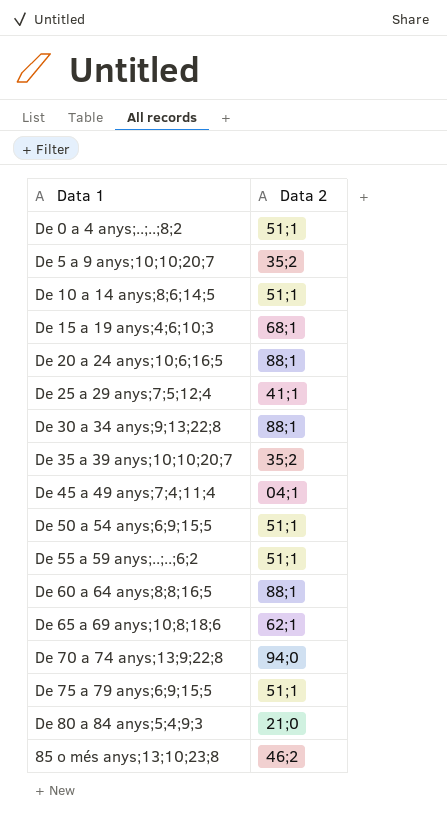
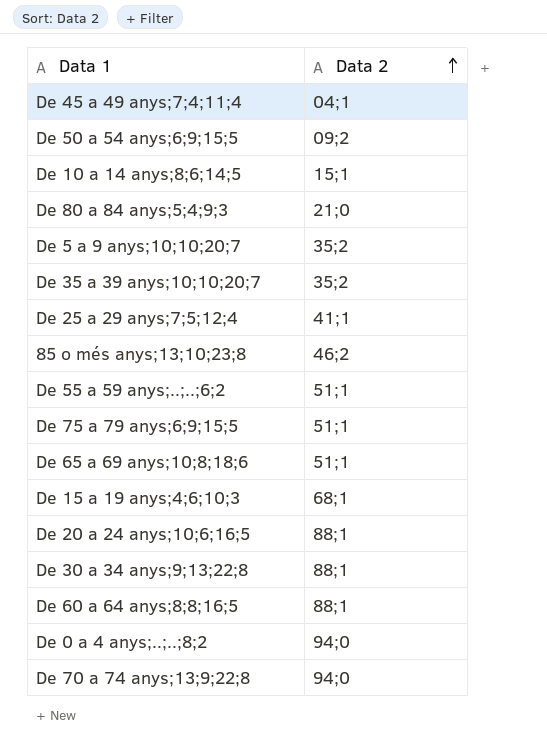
row order: none -> Data 2 ascending
De 50 a 54 anys;6;9;15;5 | Data 2: 51;1 -> 09;2
De 10 a 14 anys;8;6;14;5 | Data 2: 51;1 -> 15;1
De 65 a 69 anys;10;8;18;6 | Data 2: 62;1 -> 51;1
De 0 a 4 anys;..;..;8;2 | Data 2: 51;1 -> 94;0

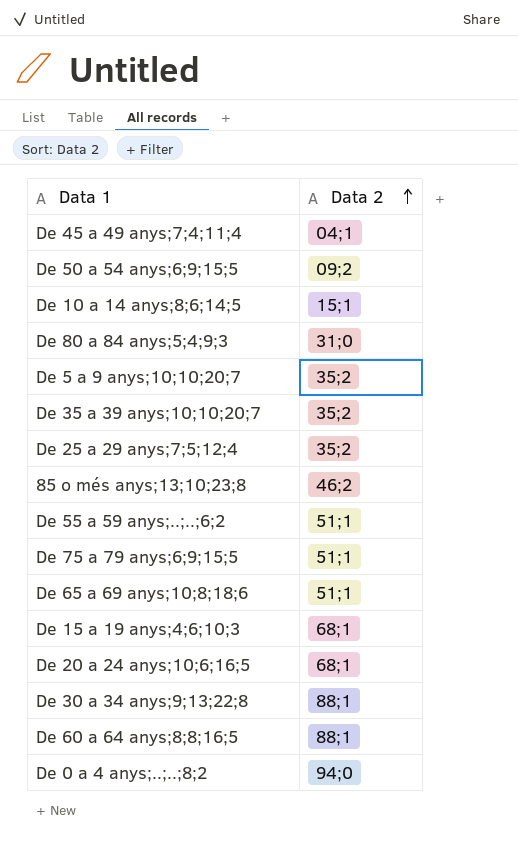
row De 70 a 74 anys;13;9;22;8: 94;0 -> none
De 80 a 84 anys;5;4;9;3 | Data 2: 21;0 -> 31;0
De 25 a 29 anys;7;5;12;4 | Data 2: 41;1 -> 35;2
De 20 a 24 anys;10;6;16;5 | Data 2: 88;1 -> 68;1

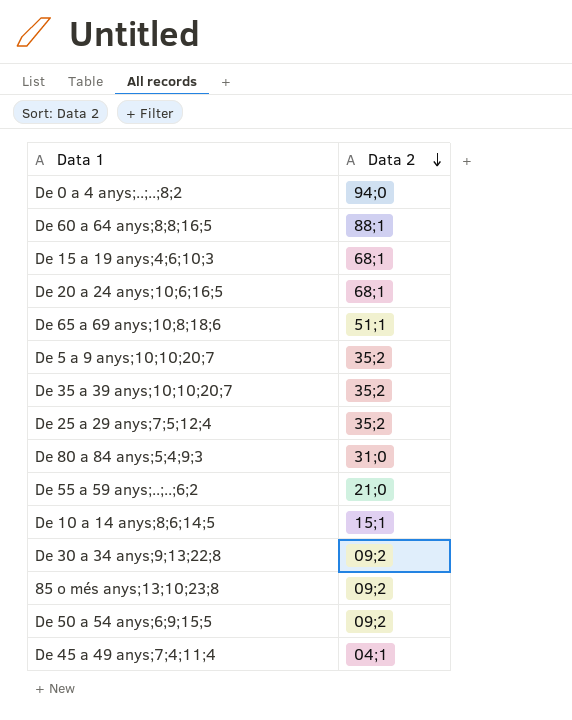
row order: Data 2 ascending -> Data 2 descending
row De 75 a 79 anys;6;9;15;5: 51;1 -> none
De 55 a 59 anys;..;..;6;2 | Data 2: 51;1 -> 21;0
De 30 a 34 anys;9;13;22;8 | Data 2: 88;1 -> 09;2
85 o més anys;13;10;23;8 | Data 2: 46;2 -> 09;2

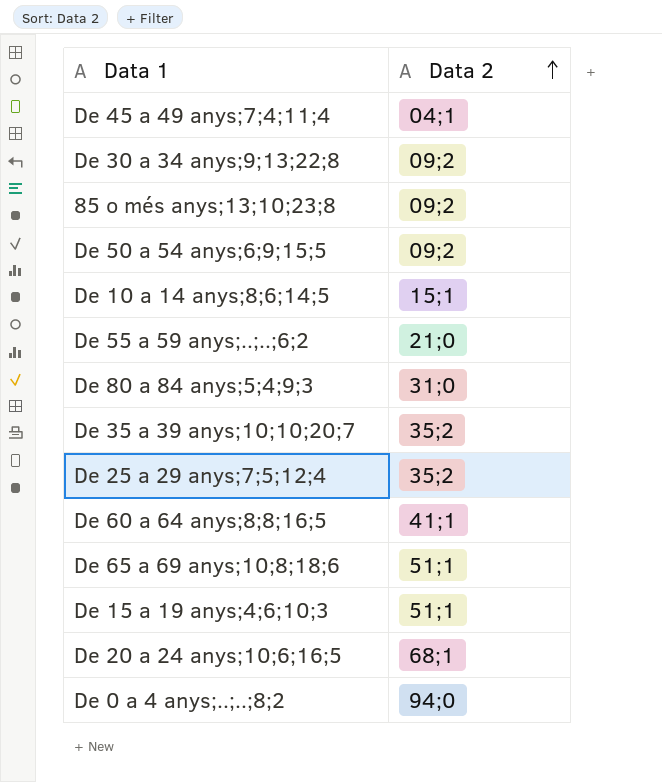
row order: Data 2 descending -> Data 2 ascending
row De 5 a 9 anys;10;10;20;7: 35;2 -> none
De 60 a 64 anys;8;8;16;5 | Data 2: 88;1 -> 41;1
De 15 a 19 anys;4;6;10;3 | Data 2: 68;1 -> 51;1

